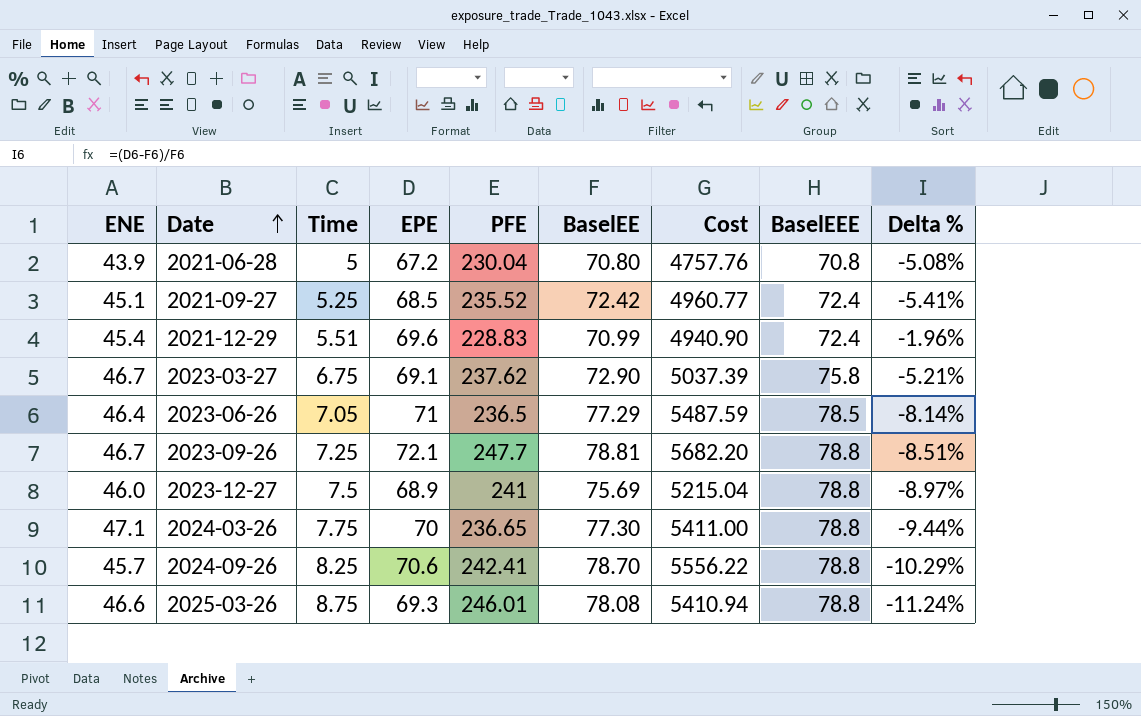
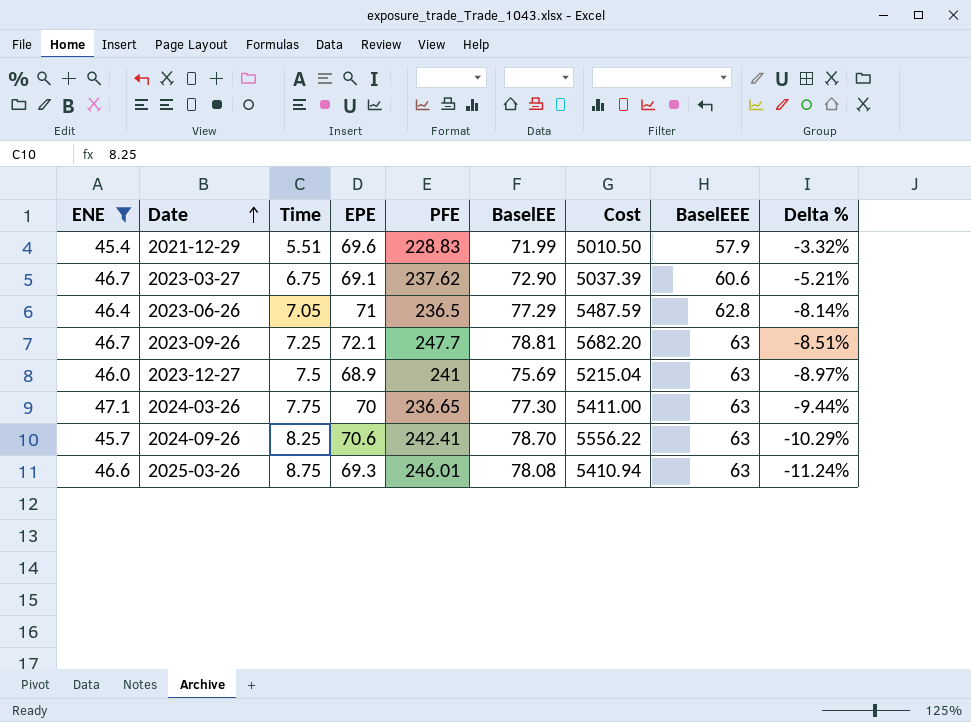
filter: none -> ENE >= 45.4
2021-12-29 | BaselEE: 70.99 -> 71.99
2021-12-29 | Cost: 4940.90 -> 5010.50
2021-12-29 | BaselEEE: 72.4 -> 57.9
2021-12-29 | Delta %: -1.96% -> -3.32%
2023-03-27 | BaselEEE: 75.8 -> 60.6
2023-06-26 | BaselEEE: 78.5 -> 62.8
2023-09-26 | BaselEEE: 78.8 -> 63
2023-12-27 | BaselEEE: 78.8 -> 63
2024-03-26 | BaselEEE: 78.8 -> 63
2024-09-26 | BaselEEE: 78.8 -> 63
2025-03-26 | BaselEEE: 78.8 -> 63

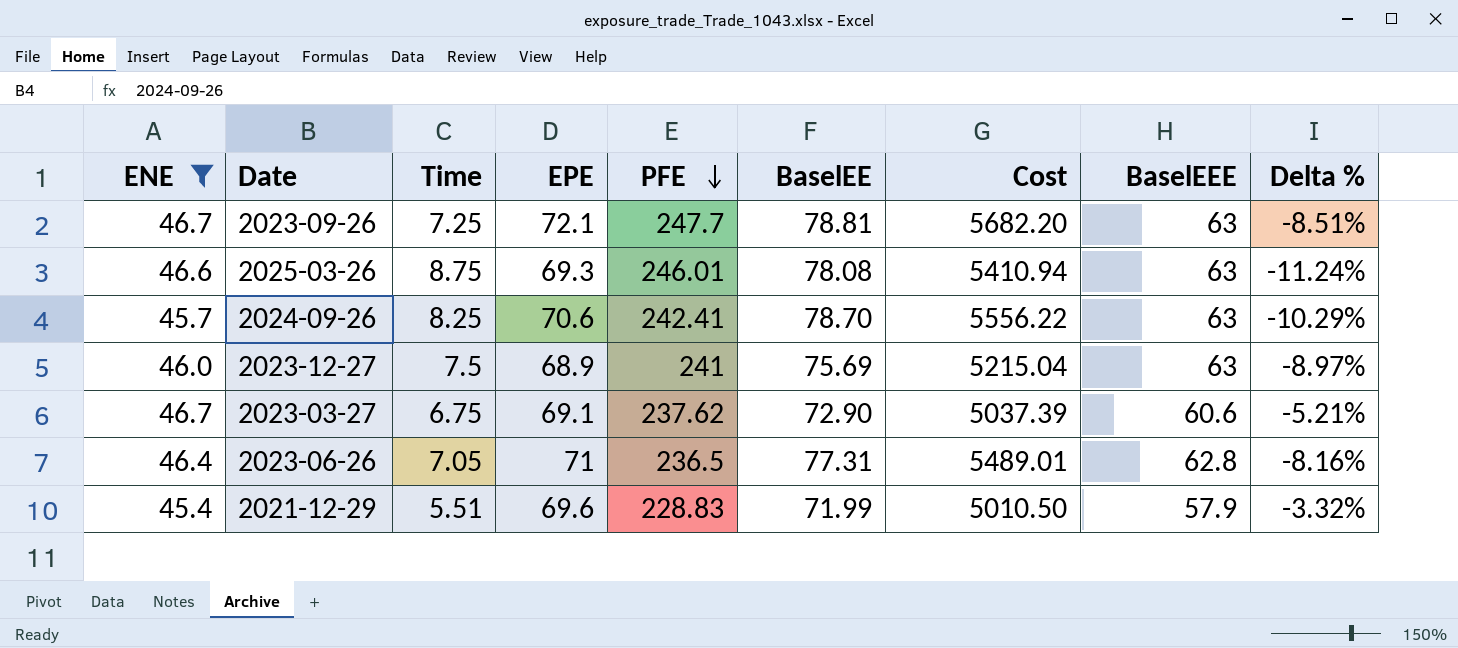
row order: Date ascending -> PFE descending
row 2024-03-26: 47.1 | 7.75 | 70 | 236.65 | 77.30 | 5411.00 | 63 | -9.44% -> none
2023-06-26 | BaselEE: 77.29 -> 77.31
2023-06-26 | Cost: 5487.59 -> 5489.01
2023-06-26 | Delta %: -8.14% -> -8.16%

